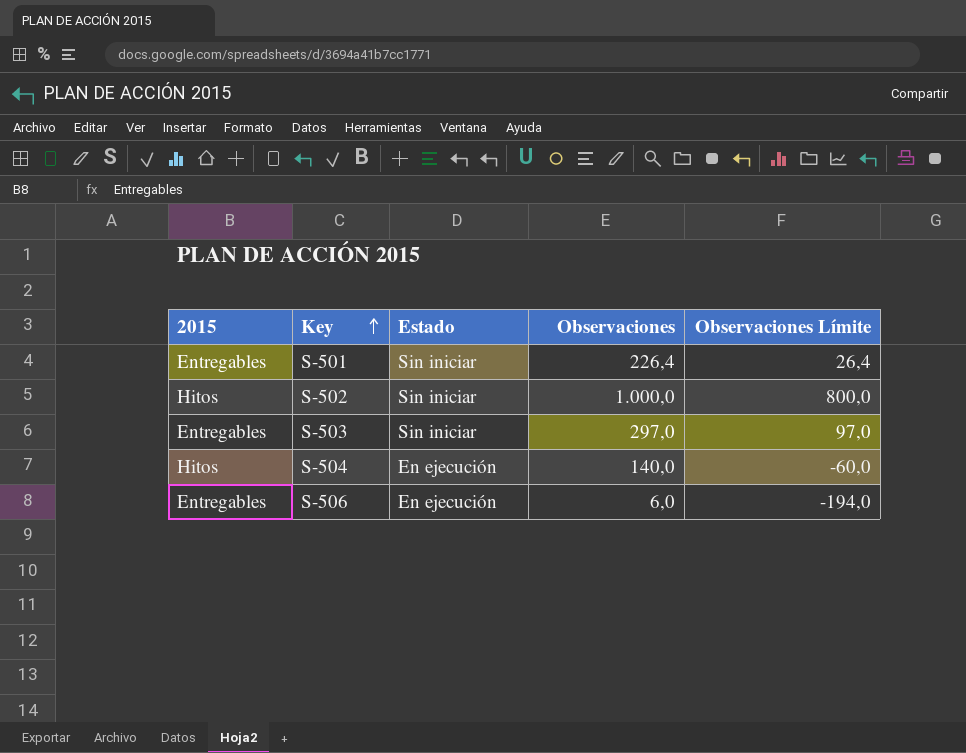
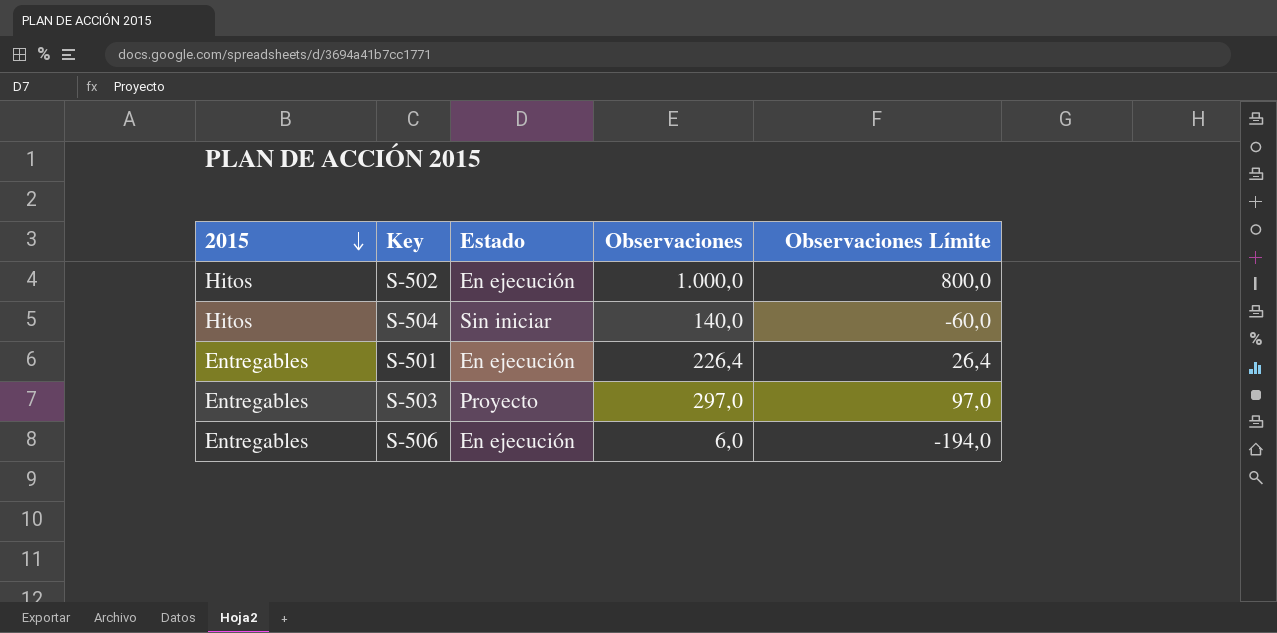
row order: Key ascending -> 2015 descending
S-502 | Estado: Sin iniciar -> En ejecución
S-504 | Estado: En ejecución -> Sin iniciar
S-501 | Estado: Sin iniciar -> En ejecución
S-503 | Estado: Sin iniciar -> Proyecto

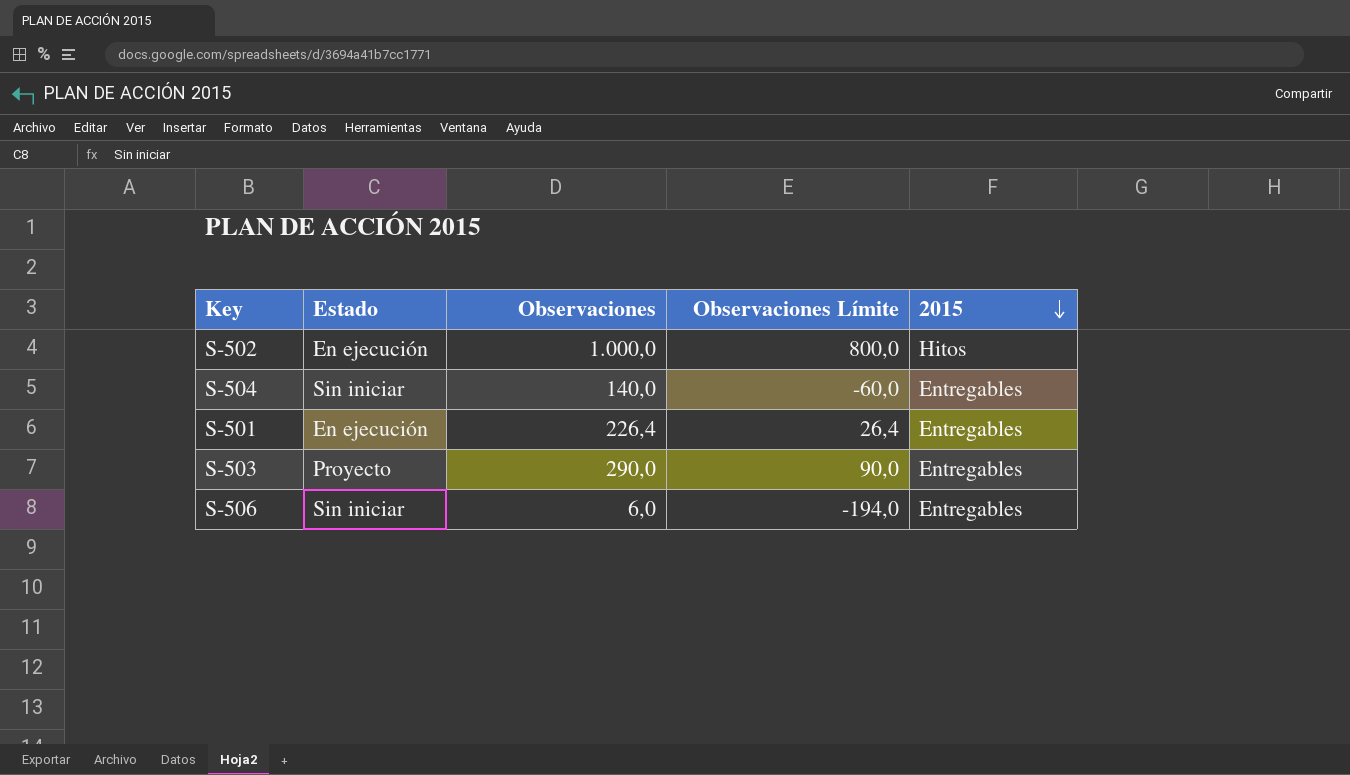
column 2015 | position: 1 -> 5
S-504 | 2015: Hitos -> Entregables
S-503 | Observaciones: 297,0 -> 290,0
S-503 | Observaciones Límite: 97,0 -> 90,0
S-506 | Estado: En ejecución -> Sin iniciar

